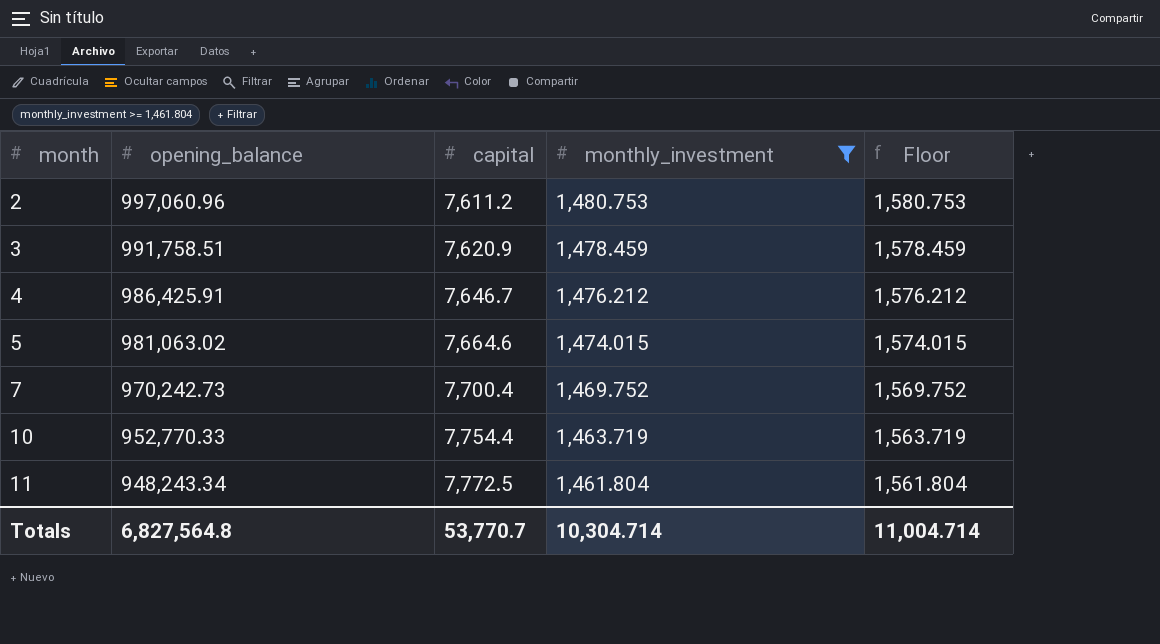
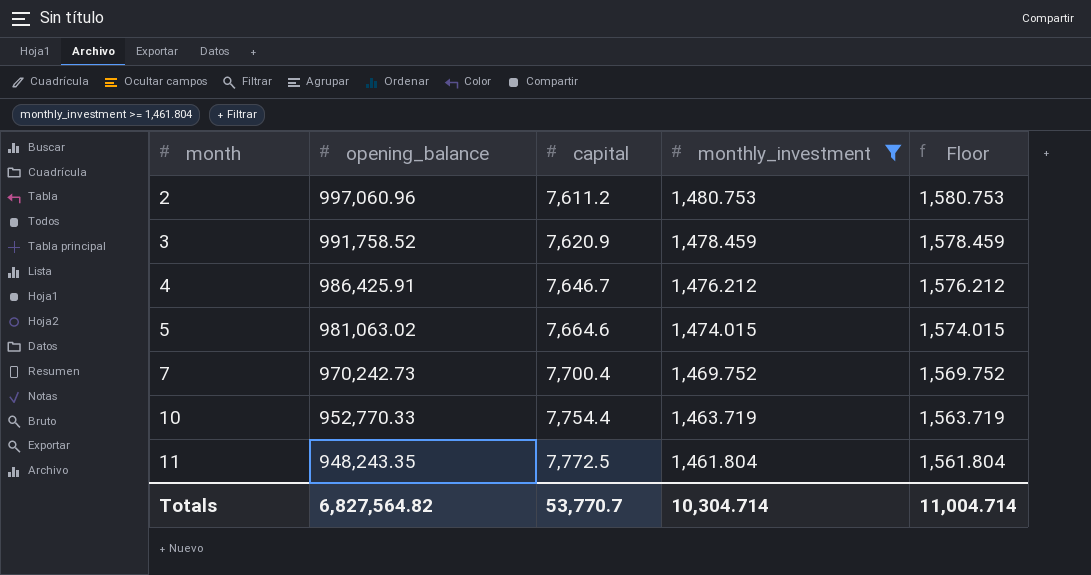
3 | opening_balance: 991,758.51 -> 991,758.52
11 | opening_balance: 948,243.34 -> 948,243.35
Totals | opening_balance: 6,827,564.8 -> 6,827,564.82

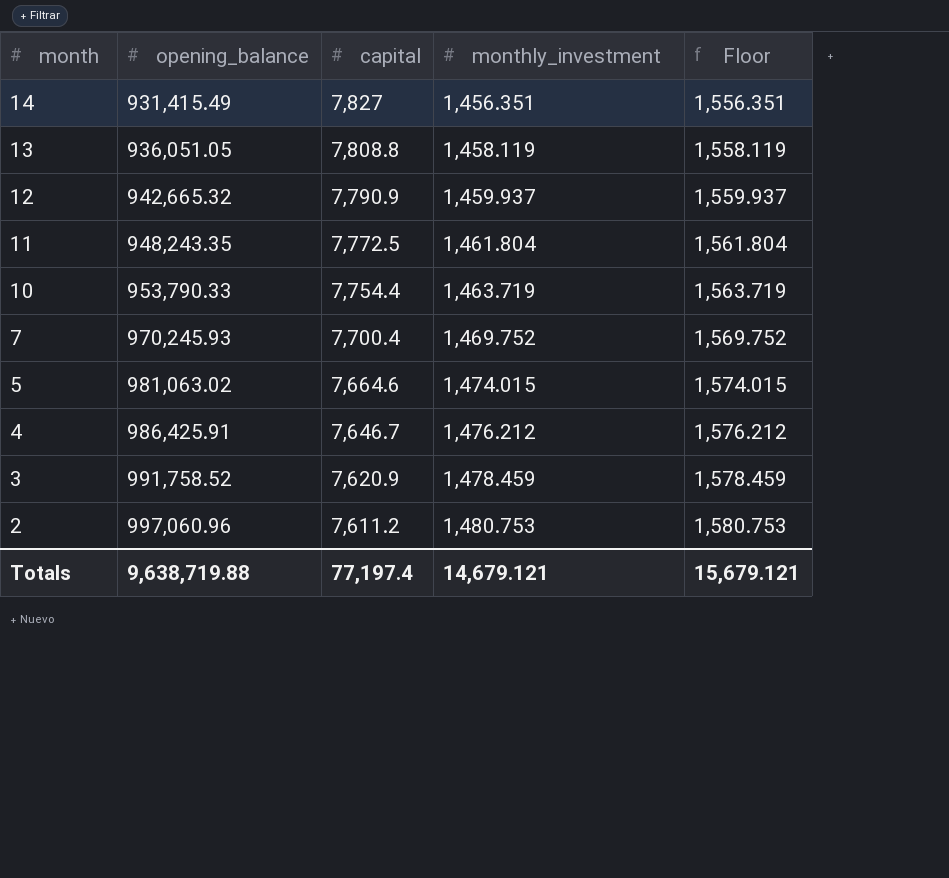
filter: monthly_investment >= 1,461.804 -> none
row order: month ascending -> month descending
10 | opening_balance: 952,770.33 -> 953,790.33
7 | opening_balance: 970,242.73 -> 970,245.93
Totals | opening_balance: 6,827,564.82 -> 9,638,719.88
Totals | capital: 53,770.7 -> 77,197.4
Totals | monthly_investment: 10,304.714 -> 14,679.121
Totals | Floor: 11,004.714 -> 15,679.121

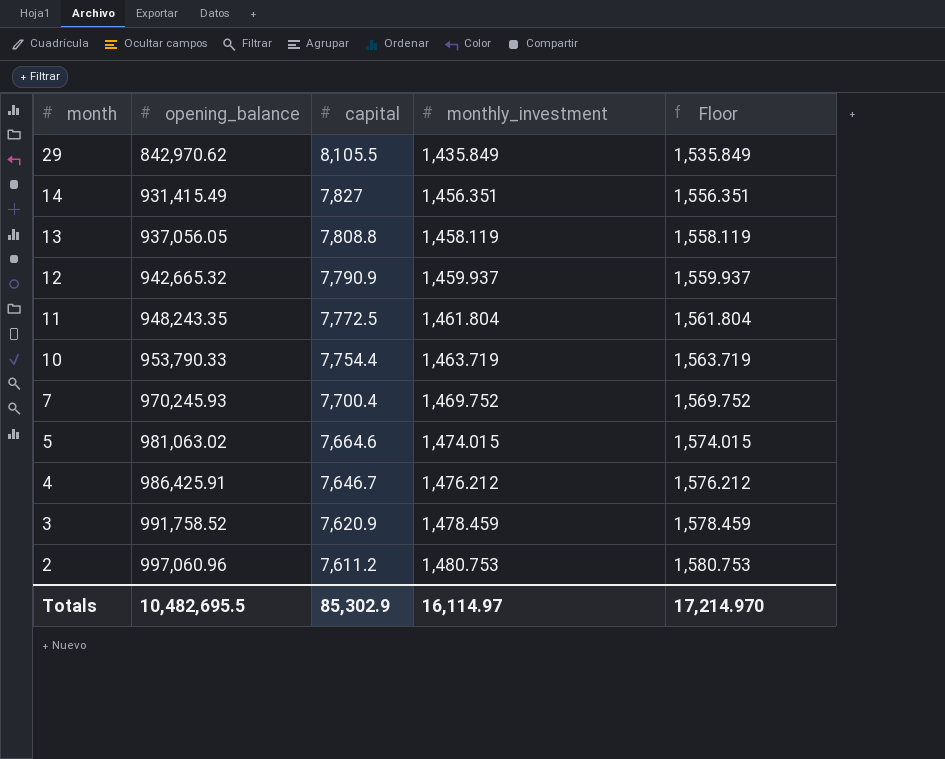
row 29: none -> 842,970.62 | 8,105.5 | 1,435.849 | 1,535.849
13 | opening_balance: 936,051.05 -> 937,056.05
Totals | opening_balance: 9,638,719.88 -> 10,482,695.5
Totals | capital: 77,197.4 -> 85,302.9
Totals | monthly_investment: 14,679.121 -> 16,114.97
Totals | Floor: 15,679.121 -> 17,214.970

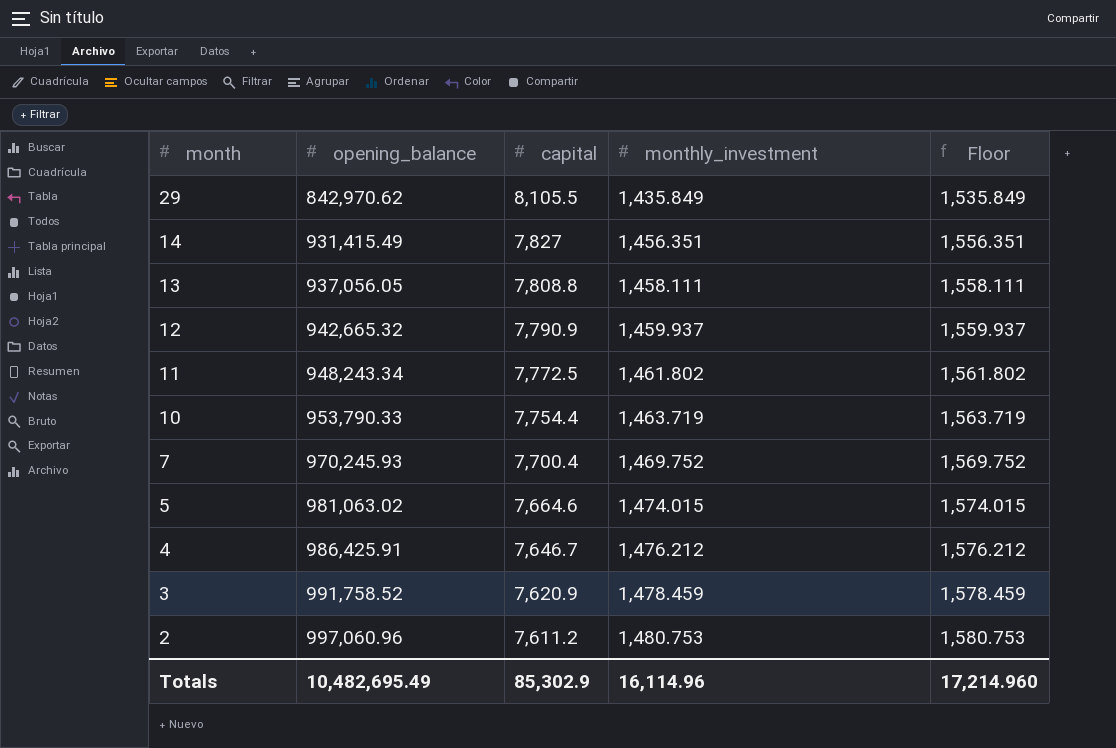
13 | monthly_investment: 1,458.119 -> 1,458.111
13 | Floor: 1,558.119 -> 1,558.111
11 | opening_balance: 948,243.35 -> 948,243.34
11 | monthly_investment: 1,461.804 -> 1,461.802
11 | Floor: 1,561.804 -> 1,561.802
Totals | opening_balance: 10,482,695.5 -> 10,482,695.49
Totals | monthly_investment: 16,114.97 -> 16,114.96
Totals | Floor: 17,214.970 -> 17,214.960

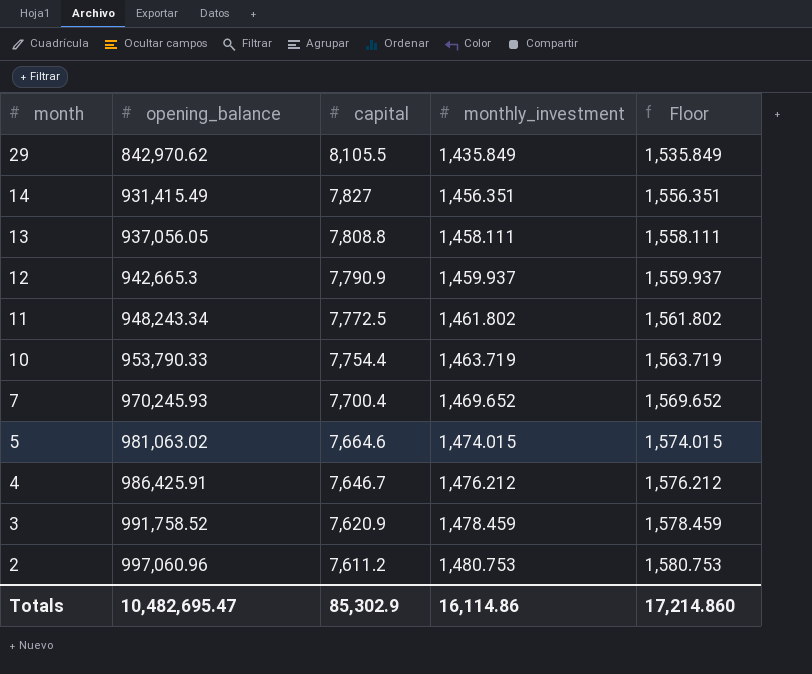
12 | opening_balance: 942,665.32 -> 942,665.3
7 | monthly_investment: 1,469.752 -> 1,469.652
7 | Floor: 1,569.752 -> 1,569.652
Totals | opening_balance: 10,482,695.49 -> 10,482,695.47
Totals | monthly_investment: 16,114.96 -> 16,114.86
Totals | Floor: 17,214.960 -> 17,214.860

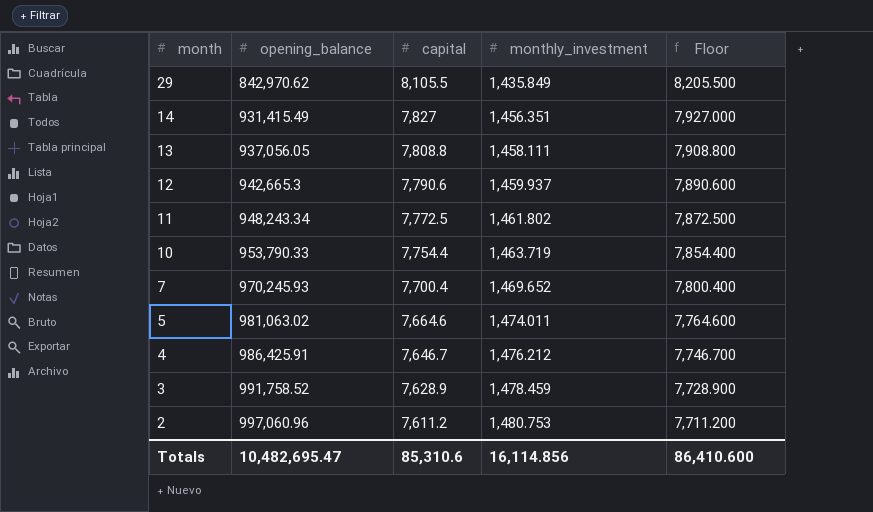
column Floor | formula: [monthly_investment] + 100 -> [capital] + 100
12 | capital: 7,790.9 -> 7,790.6
5 | monthly_investment: 1,474.015 -> 1,474.011
3 | capital: 7,620.9 -> 7,628.9
Totals | capital: 85,302.9 -> 85,310.6
Totals | monthly_investment: 16,114.86 -> 16,114.856
Totals | Floor: 17,214.860 -> 86,410.600

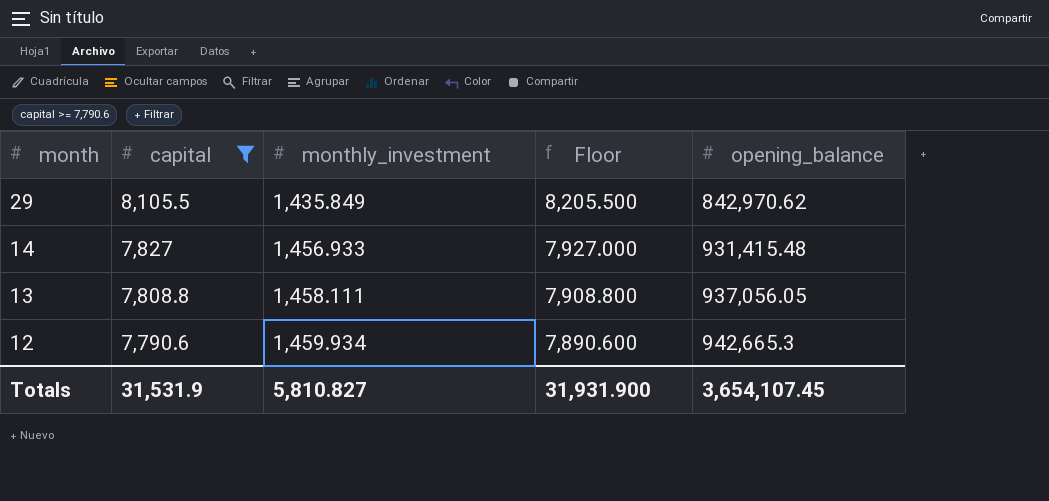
filter: none -> capital >= 7,790.6
column opening_balance | position: 2 -> 5
14 | monthly_investment: 1,456.351 -> 1,456.933
14 | opening_balance: 931,415.49 -> 931,415.48
12 | monthly_investment: 1,459.937 -> 1,459.934
Totals | capital: 85,310.6 -> 31,531.9
Totals | monthly_investment: 16,114.856 -> 5,810.827
Totals | Floor: 86,410.600 -> 31,931.900
Totals | opening_balance: 10,482,695.47 -> 3,654,107.45

